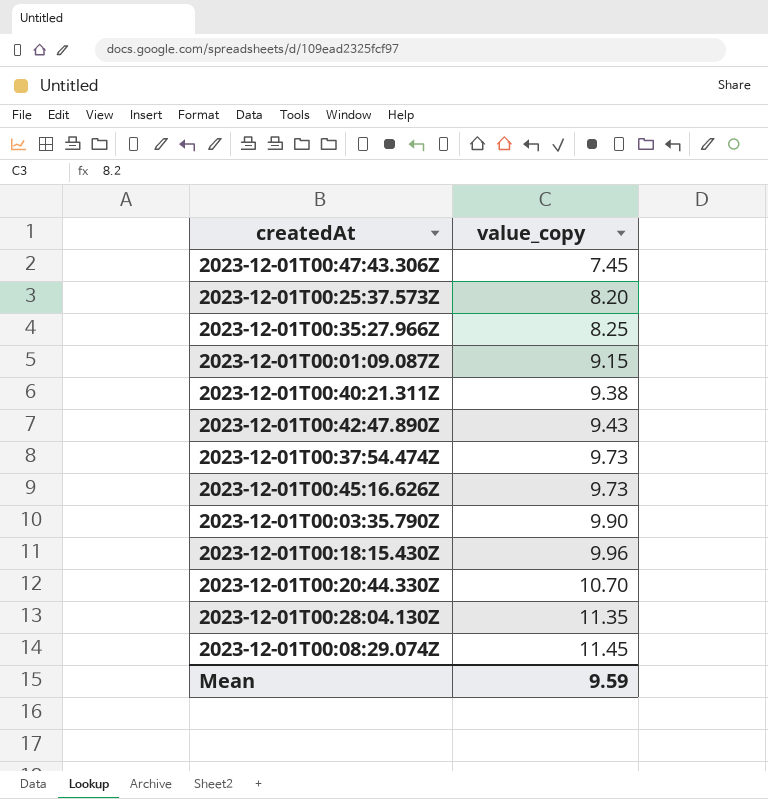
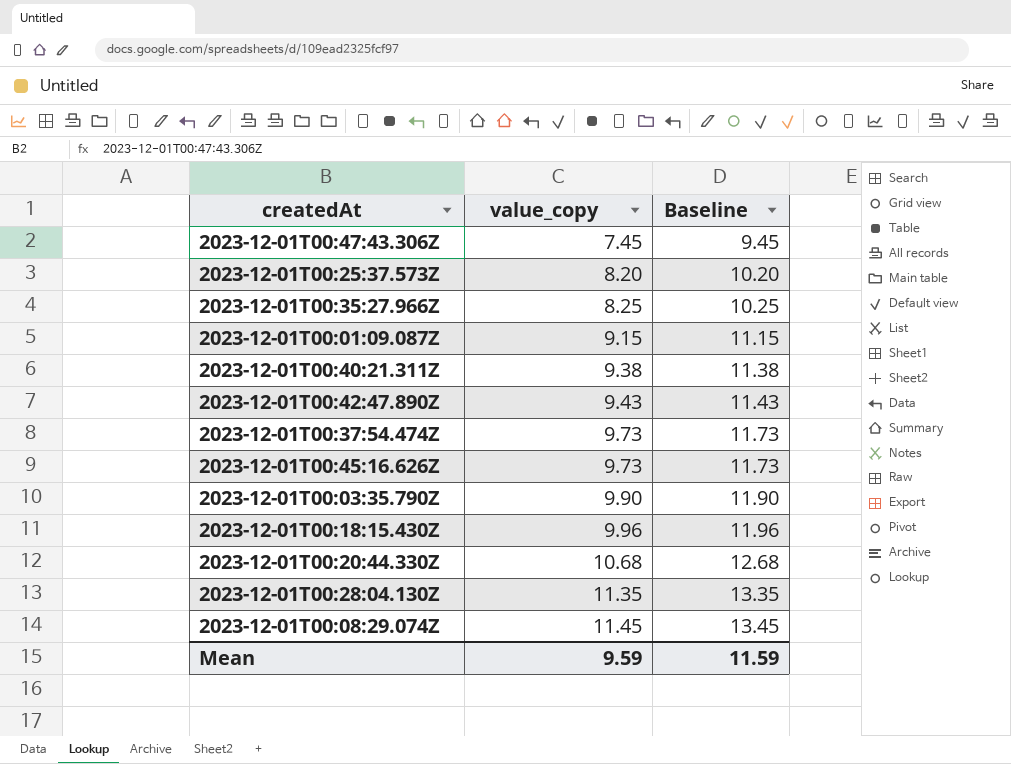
column Baseline | formula: none -> [value_copy] + 2
2023-12-01T00:20:44.330Z | value_copy: 10.70 -> 10.68

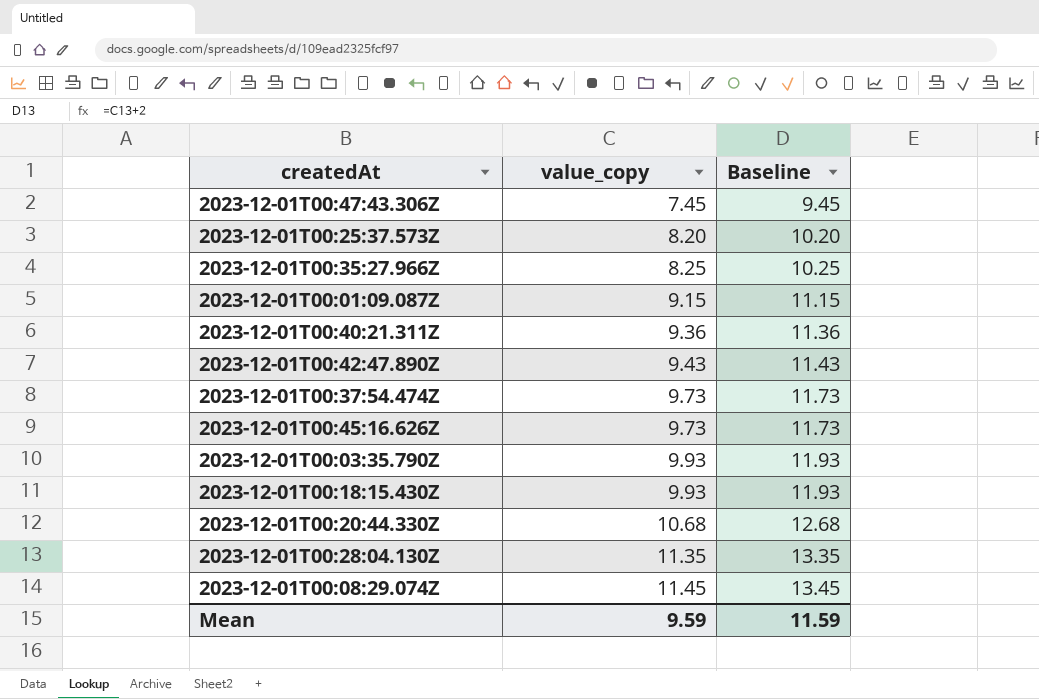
2023-12-01T00:40:21.311Z | value_copy: 9.38 -> 9.36
2023-12-01T00:40:21.311Z | Baseline: 11.38 -> 11.36
2023-12-01T00:03:35.790Z | value_copy: 9.90 -> 9.93
2023-12-01T00:03:35.790Z | Baseline: 11.90 -> 11.93
2023-12-01T00:18:15.430Z | value_copy: 9.96 -> 9.93
2023-12-01T00:18:15.430Z | Baseline: 11.96 -> 11.93

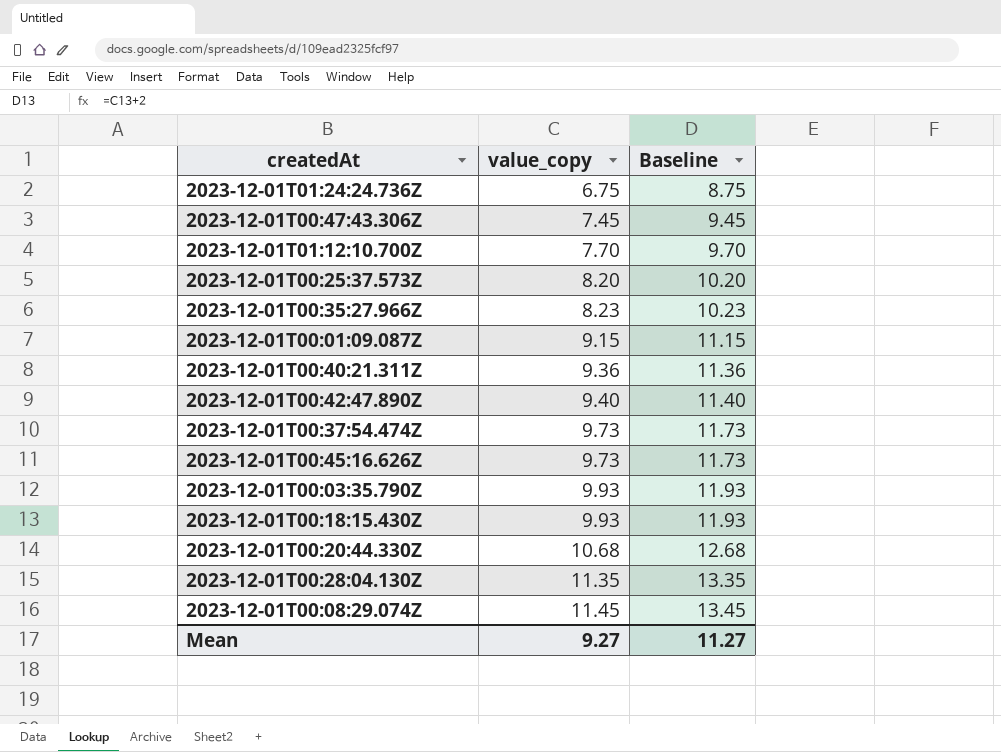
row 2023-12-01T01:24:24.736Z: none -> 6.75 | 8.75
row 2023-12-01T01:12:10.700Z: none -> 7.70 | 9.70
2023-12-01T00:35:27.966Z | value_copy: 8.25 -> 8.23
2023-12-01T00:35:27.966Z | Baseline: 10.25 -> 10.23
2023-12-01T00:42:47.890Z | value_copy: 9.43 -> 9.40
2023-12-01T00:42:47.890Z | Baseline: 11.43 -> 11.40
Mean | value_copy: 9.59 -> 9.27
Mean | Baseline: 11.59 -> 11.27

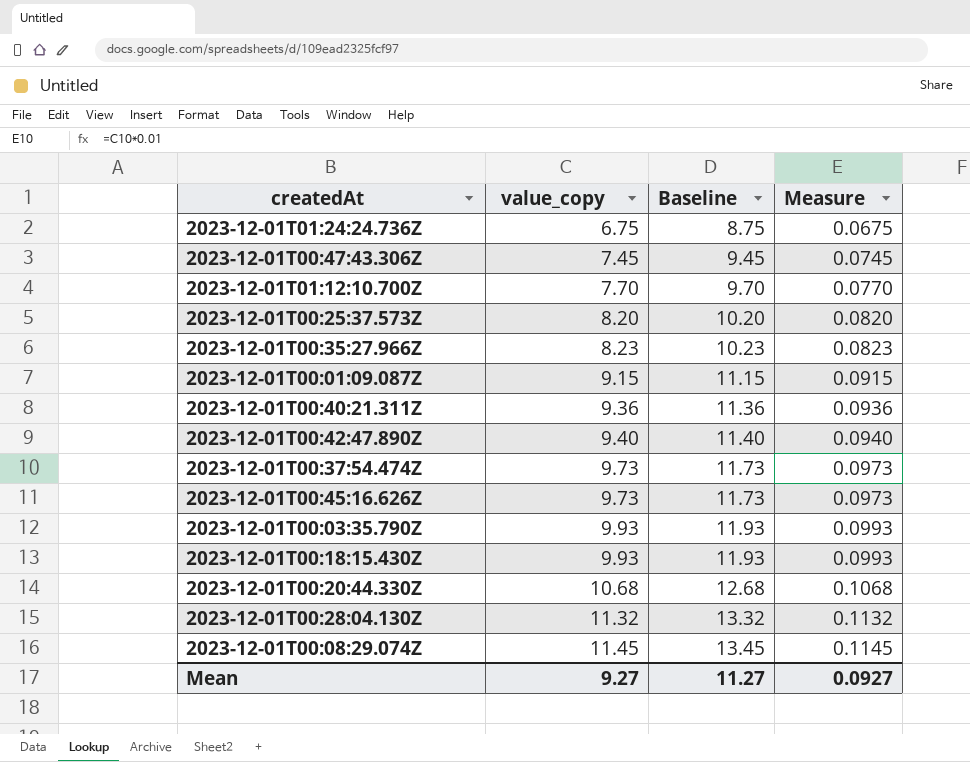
column Measure | formula: none -> [value_copy] * 0.01
2023-12-01T00:28:04.130Z | value_copy: 11.35 -> 11.32
2023-12-01T00:28:04.130Z | Baseline: 13.35 -> 13.32

